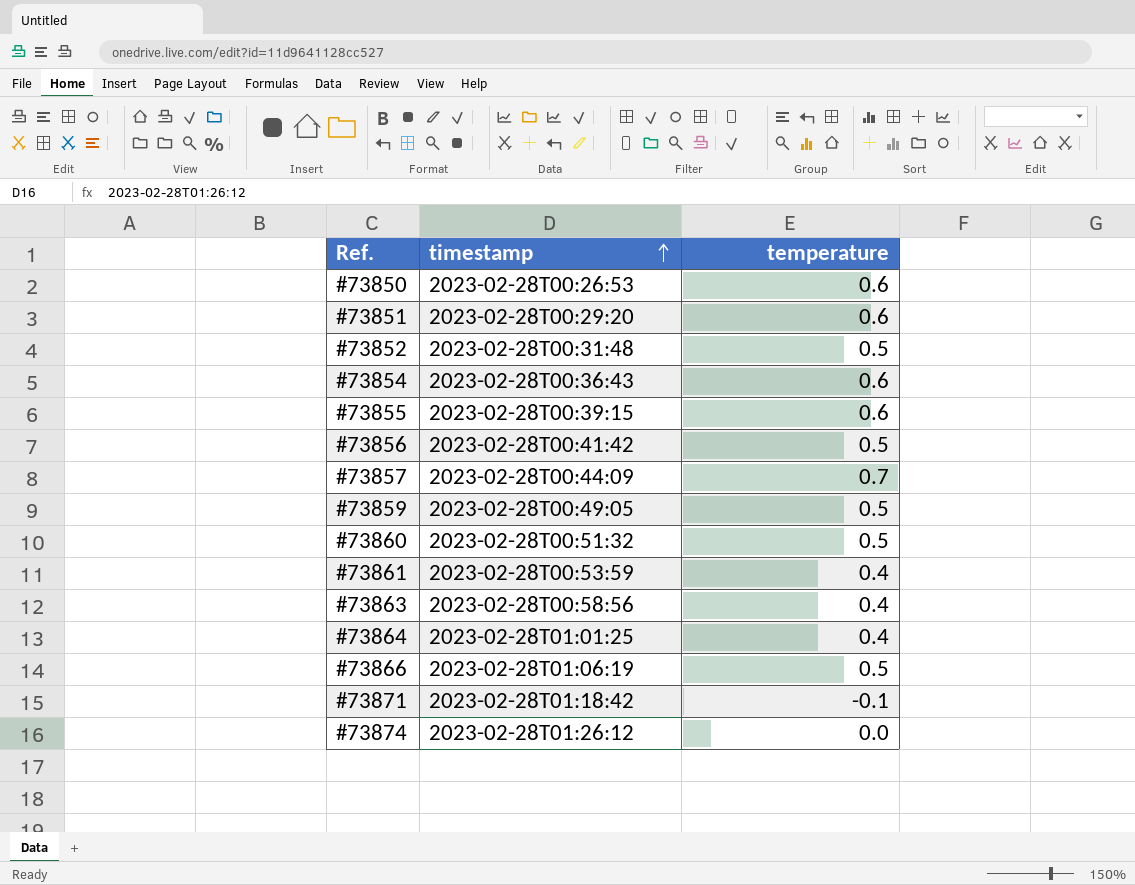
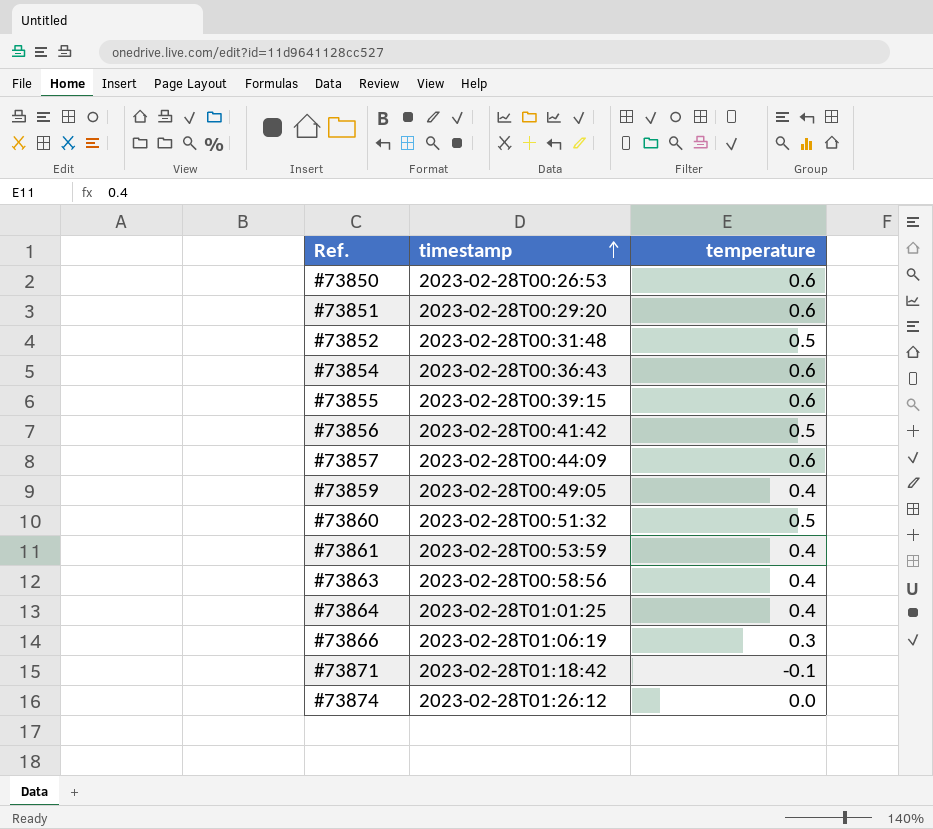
#73857 | temperature: 0.7 -> 0.6
#73859 | temperature: 0.5 -> 0.4
#73866 | temperature: 0.5 -> 0.3

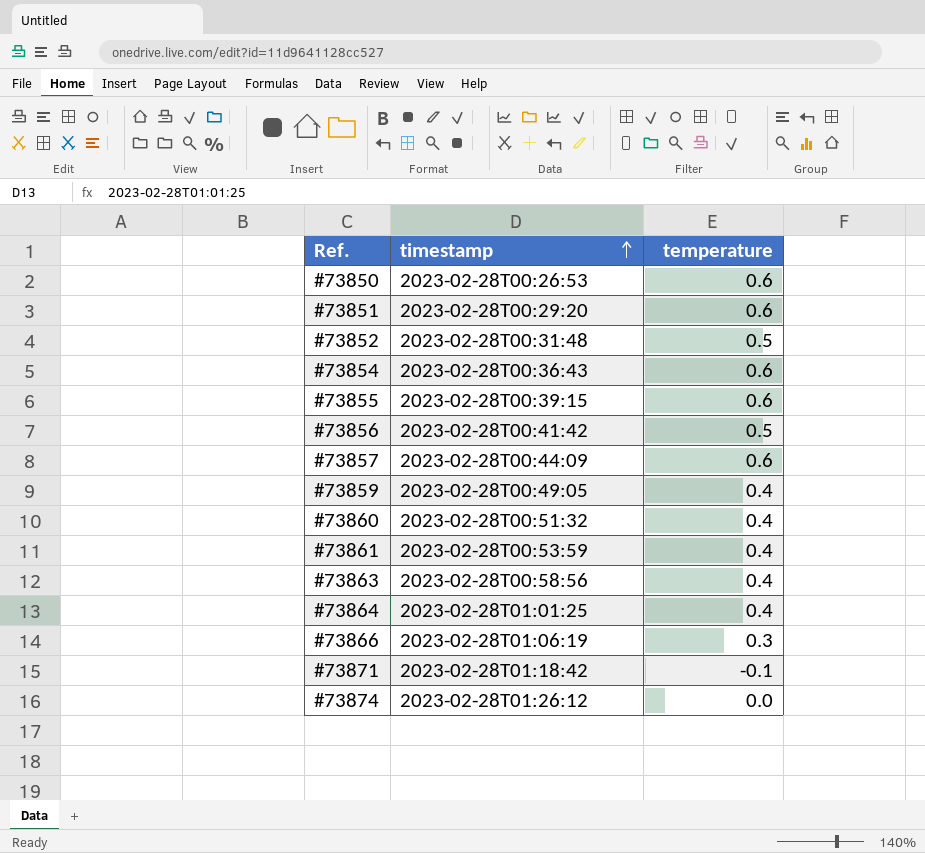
#73860 | temperature: 0.5 -> 0.4

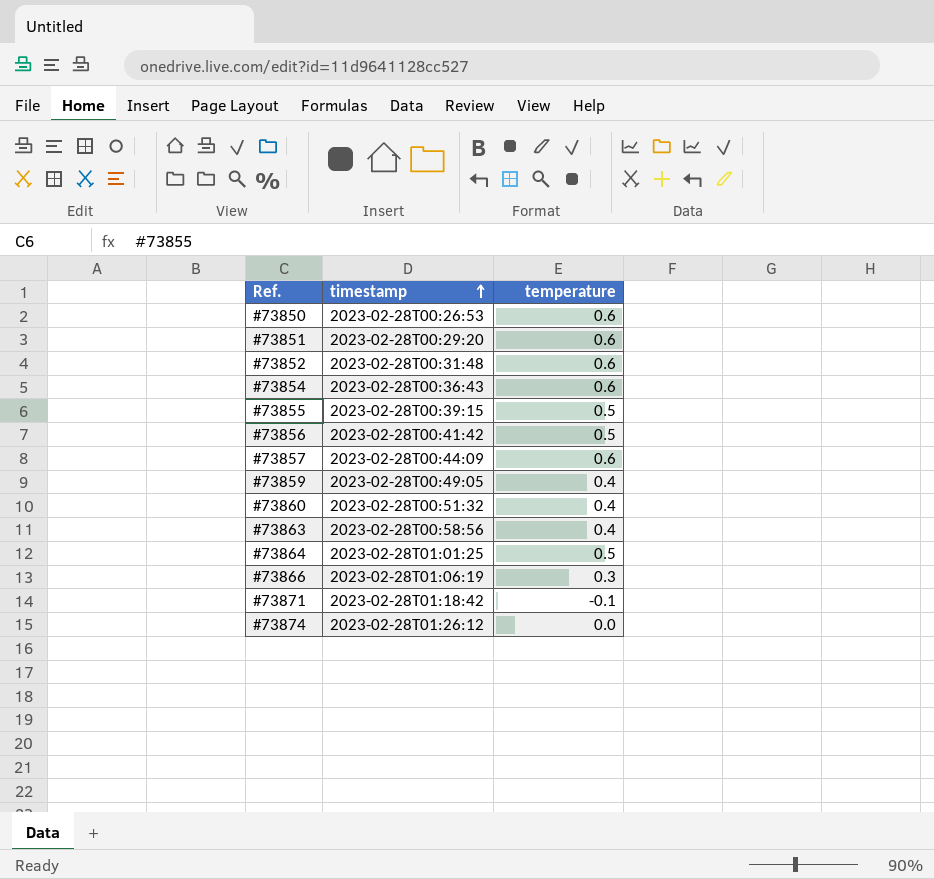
row #73861: 2023-02-28T00:53:59 | 0.4 -> none
#73852 | temperature: 0.5 -> 0.6
#73855 | temperature: 0.6 -> 0.5
#73864 | temperature: 0.4 -> 0.5

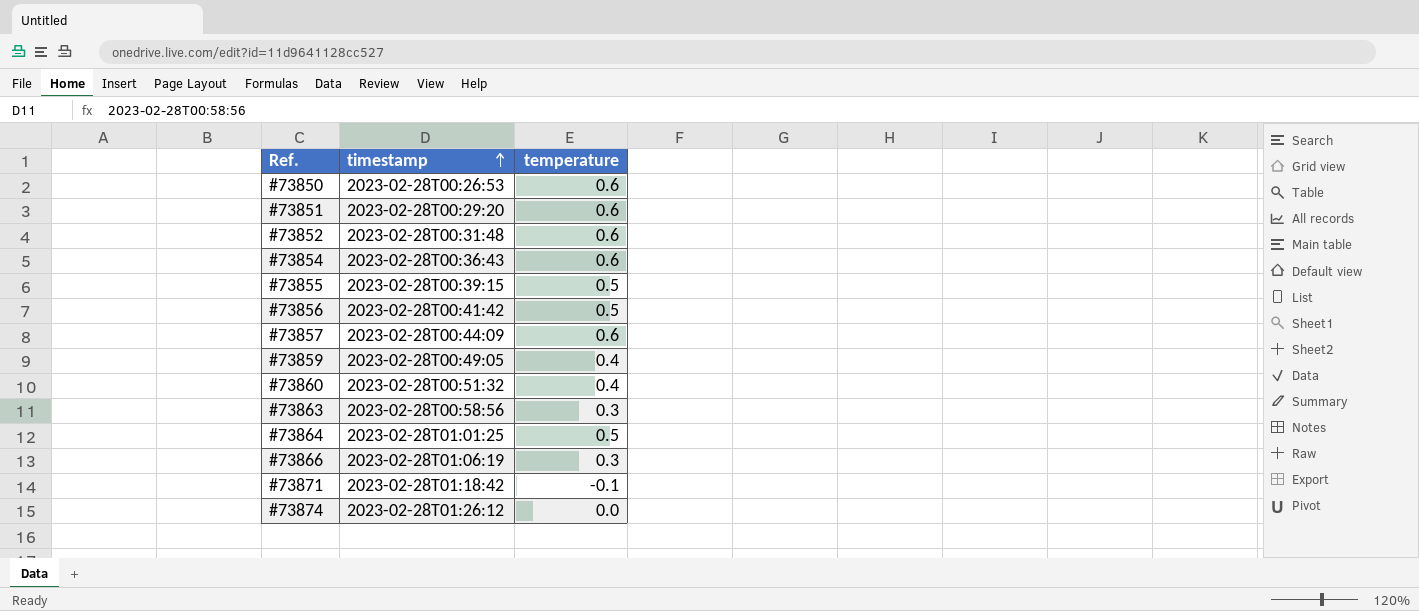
#73863 | temperature: 0.4 -> 0.3

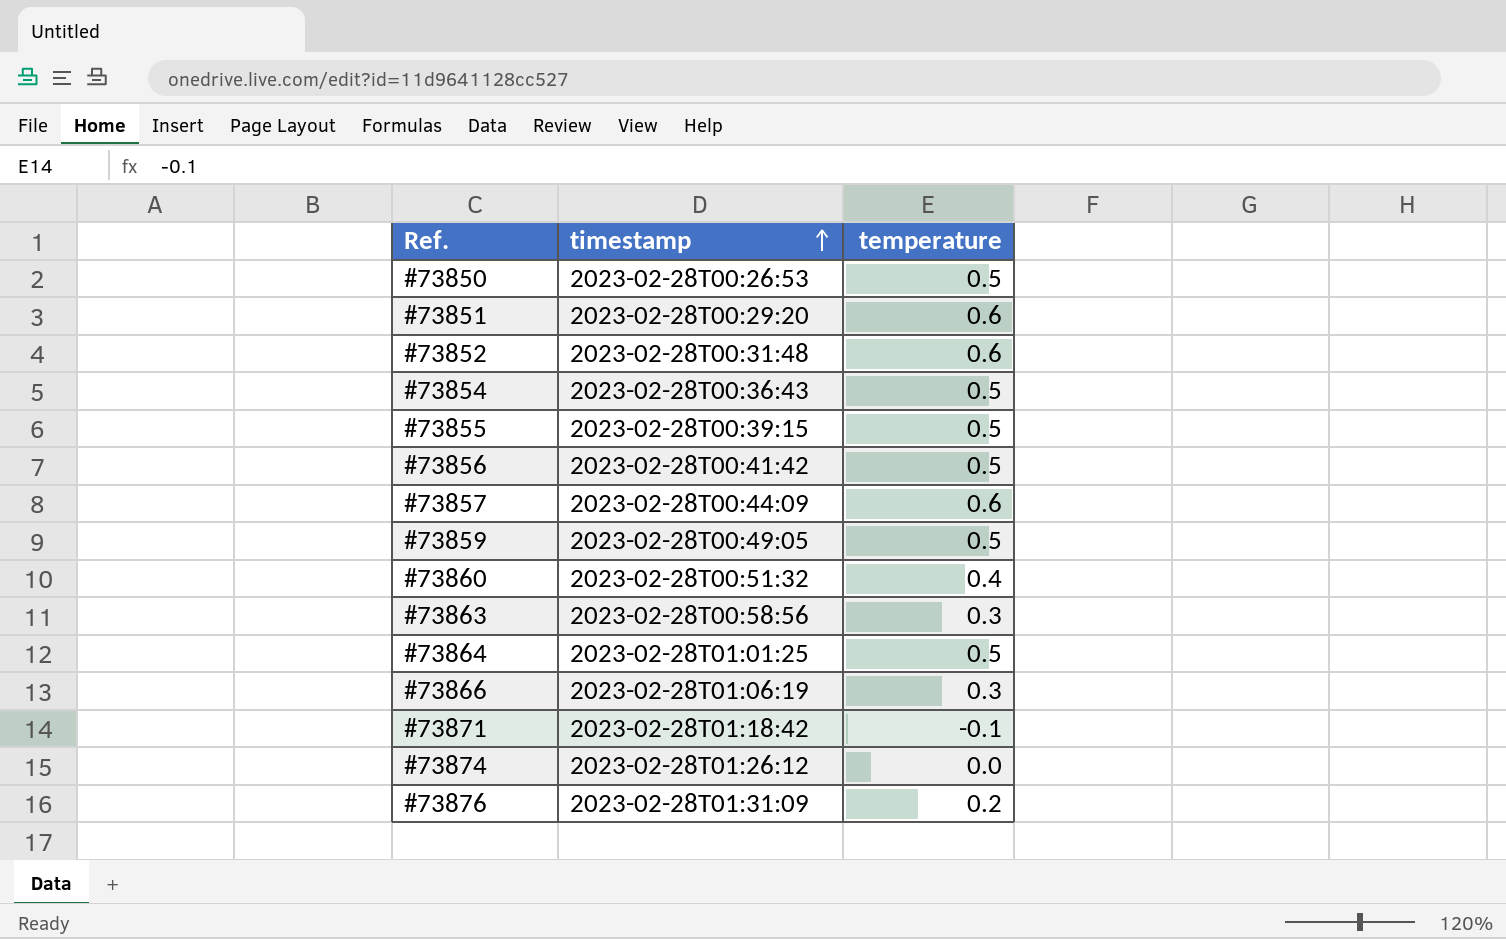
#73850 | temperature: 0.6 -> 0.5
#73854 | temperature: 0.6 -> 0.5
#73859 | temperature: 0.4 -> 0.5
row #73876: none -> 2023-02-28T01:31:09 | 0.2

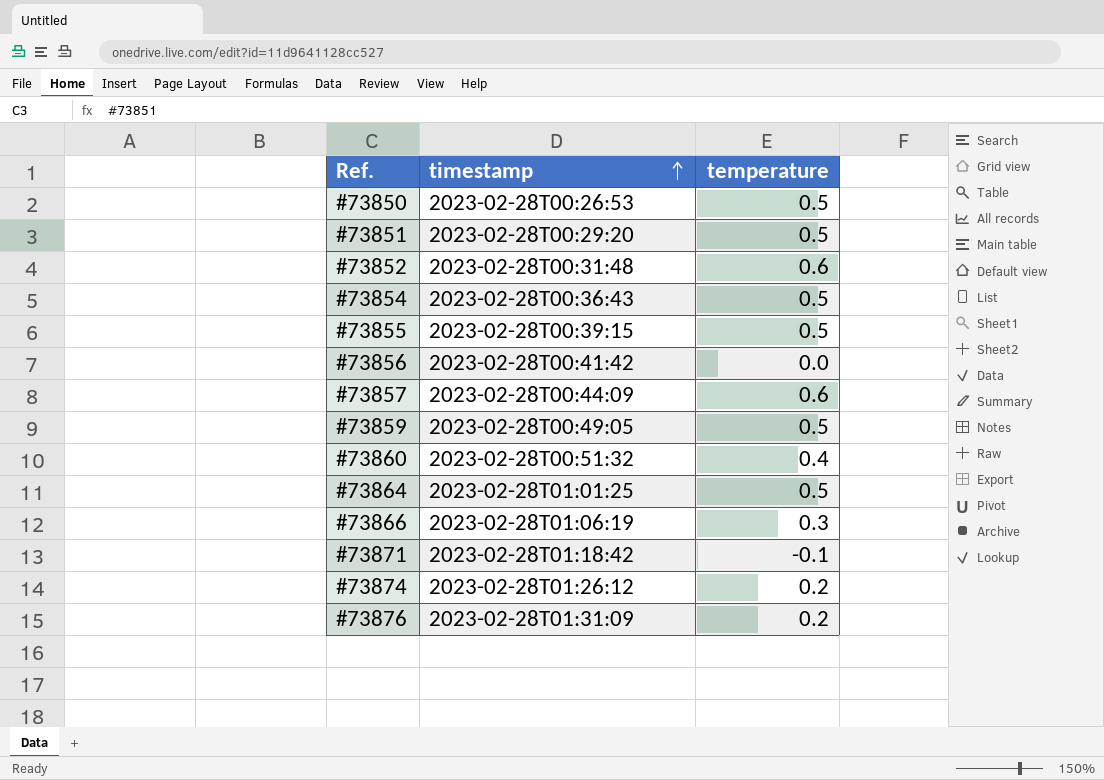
row #73863: 2023-02-28T00:58:56 | 0.3 -> none
#73851 | temperature: 0.6 -> 0.5
#73856 | temperature: 0.5 -> 0.0
#73874 | temperature: 0.0 -> 0.2

